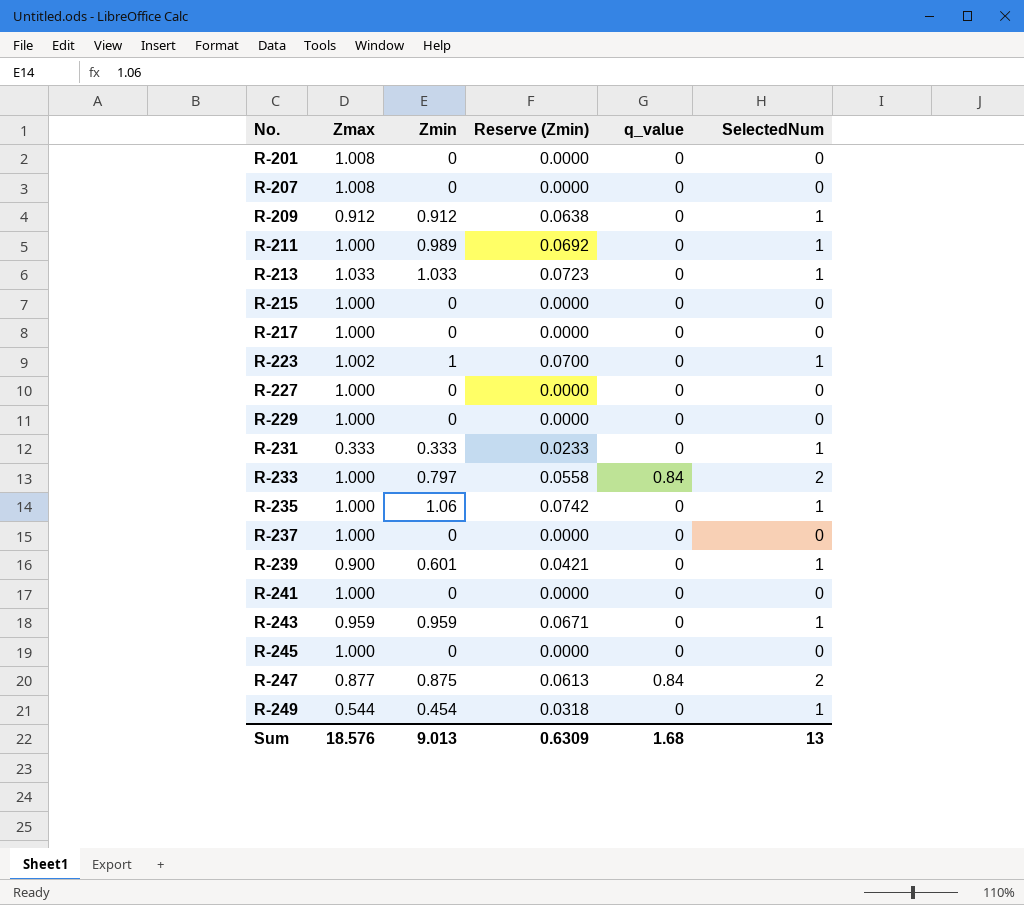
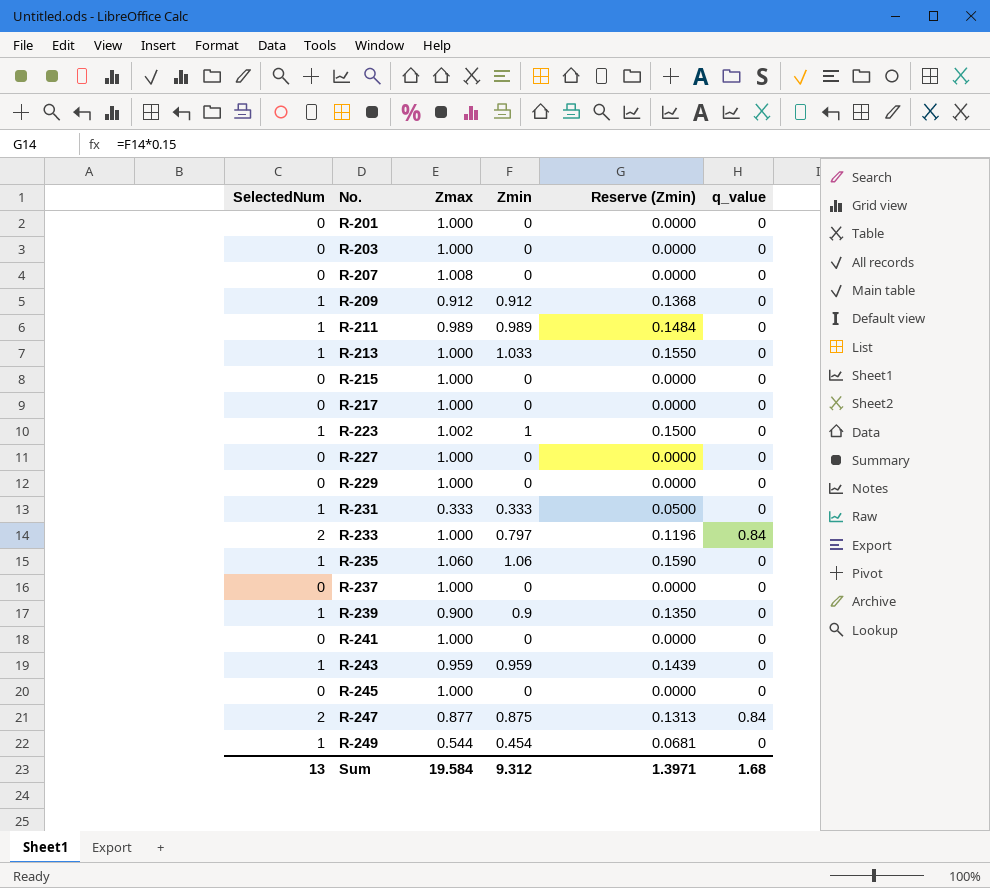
column SelectedNum | position: 6 -> 1
column Reserve (Zmin) | formula: [Zmin] * 0.07 -> [Zmin] * 0.15
R-201 | Zmax: 1.008 -> 1.000
row R-203: none -> 0 | 1.000 | 0 | 0.0000 | 0
R-211 | Zmax: 1.000 -> 0.989
R-213 | Zmax: 1.033 -> 1.000
R-235 | Zmax: 1.000 -> 1.060
R-239 | Zmin: 0.601 -> 0.9
Sum | Zmax: 18.576 -> 19.584
Sum | Zmin: 9.013 -> 9.312
Sum | Reserve (Zmin): 0.6309 -> 1.3971

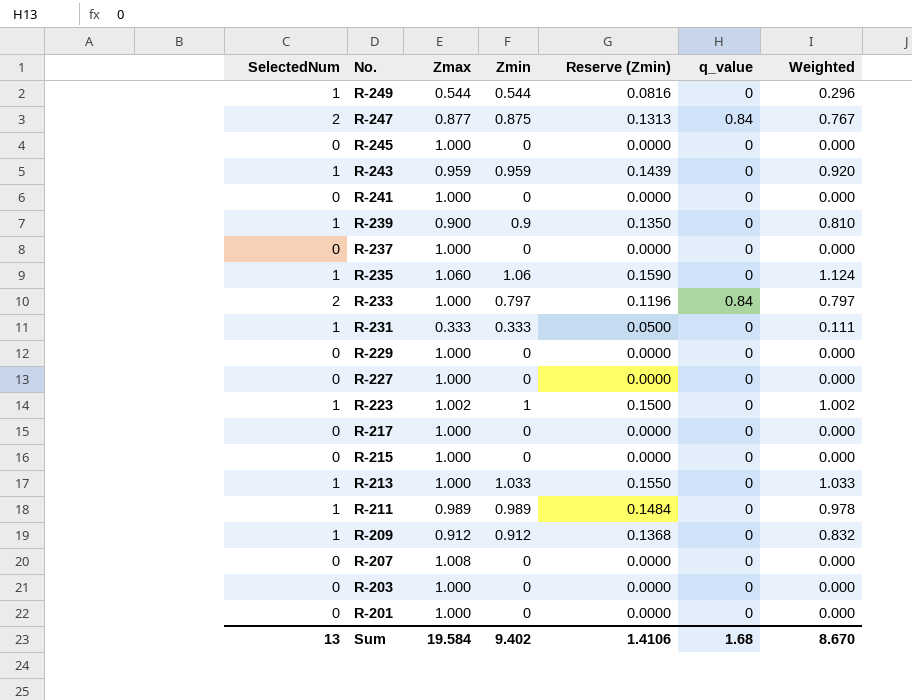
row order: No. ascending -> No. descending
column Weighted | formula: none -> [Zmax] * [Zmin]
R-249 | Zmin: 0.454 -> 0.544
R-249 | Reserve (Zmin): 0.0681 -> 0.0816
Sum | Zmin: 9.312 -> 9.402
Sum | Reserve (Zmin): 1.3971 -> 1.4106

